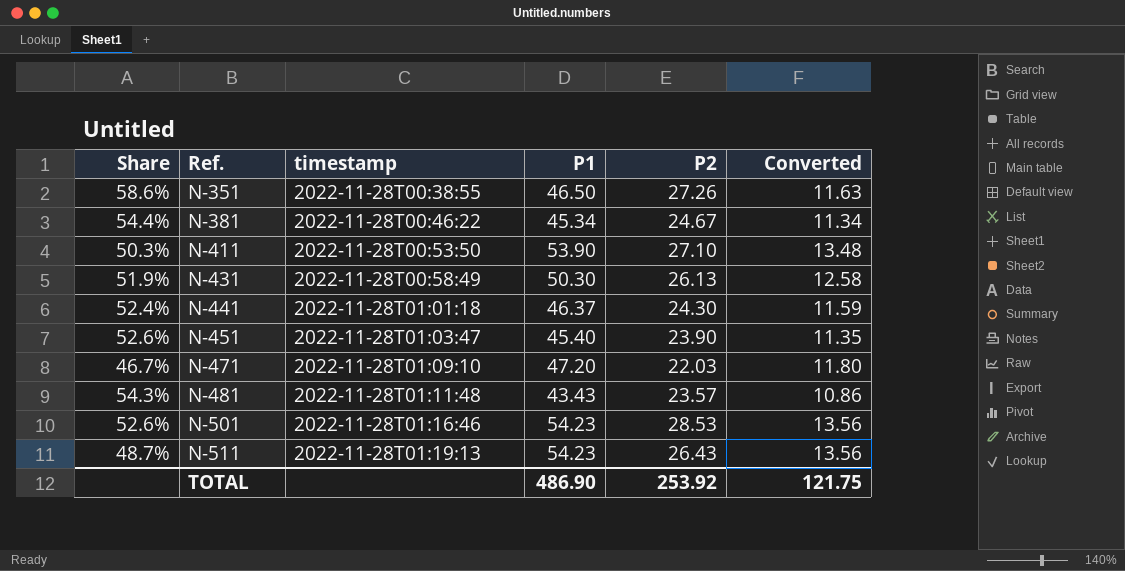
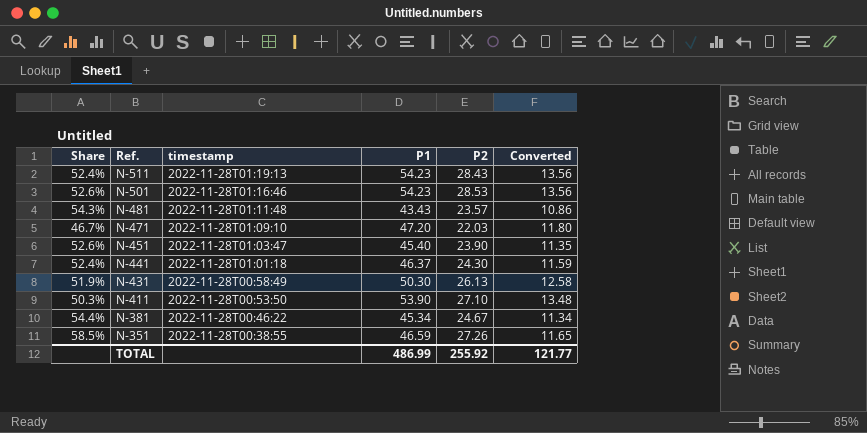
row order: Ref. ascending -> Ref. descending
N-511 | Share: 48.7% -> 52.4%
N-511 | P2: 26.43 -> 28.43
N-351 | Share: 58.6% -> 58.5%
N-351 | P1: 46.50 -> 46.59
N-351 | Converted: 11.63 -> 11.65
TOTAL | P1: 486.90 -> 486.99
TOTAL | P2: 253.92 -> 255.92
TOTAL | Converted: 121.75 -> 121.77

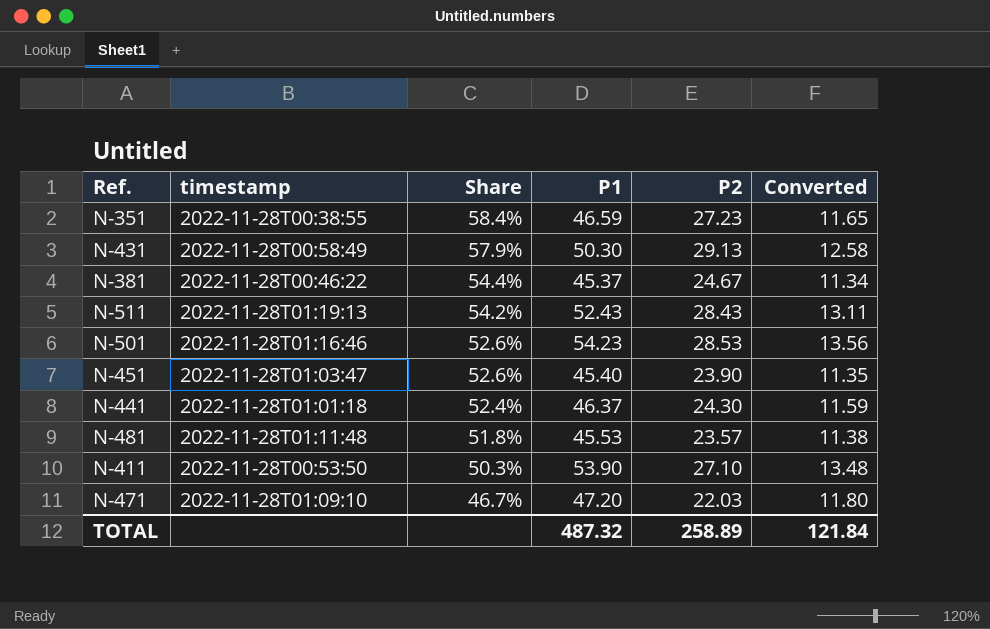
row order: Ref. descending -> Share descending
column Share | position: 1 -> 3
N-351 | Share: 58.5% -> 58.4%
N-351 | P2: 27.26 -> 27.23
N-431 | Share: 51.9% -> 57.9%
N-431 | P2: 26.13 -> 29.13
N-381 | P1: 45.34 -> 45.37
N-511 | Share: 52.4% -> 54.2%
N-511 | P1: 54.23 -> 52.43
N-511 | Converted: 13.56 -> 13.11
N-481 | Share: 54.3% -> 51.8%
N-481 | P1: 43.43 -> 45.53
N-481 | Converted: 10.86 -> 11.38
TOTAL | P1: 486.99 -> 487.32
TOTAL | P2: 255.92 -> 258.89
TOTAL | Converted: 121.77 -> 121.84

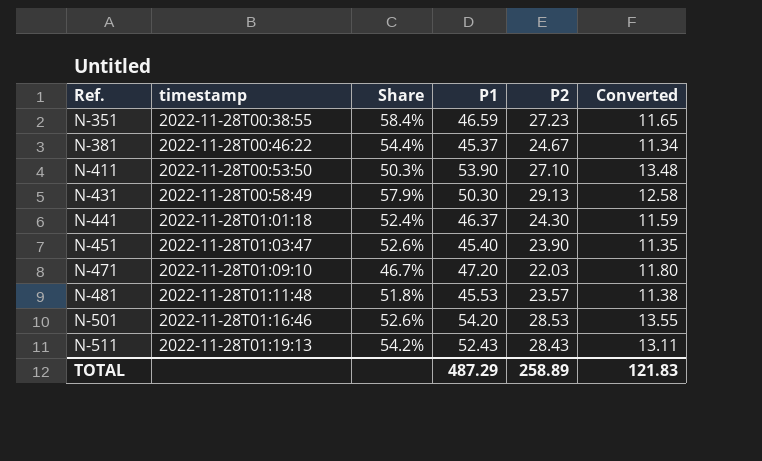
row order: Share descending -> Ref. ascending
N-501 | P1: 54.23 -> 54.20
N-501 | Converted: 13.56 -> 13.55
TOTAL | P1: 487.32 -> 487.29
TOTAL | Converted: 121.84 -> 121.83

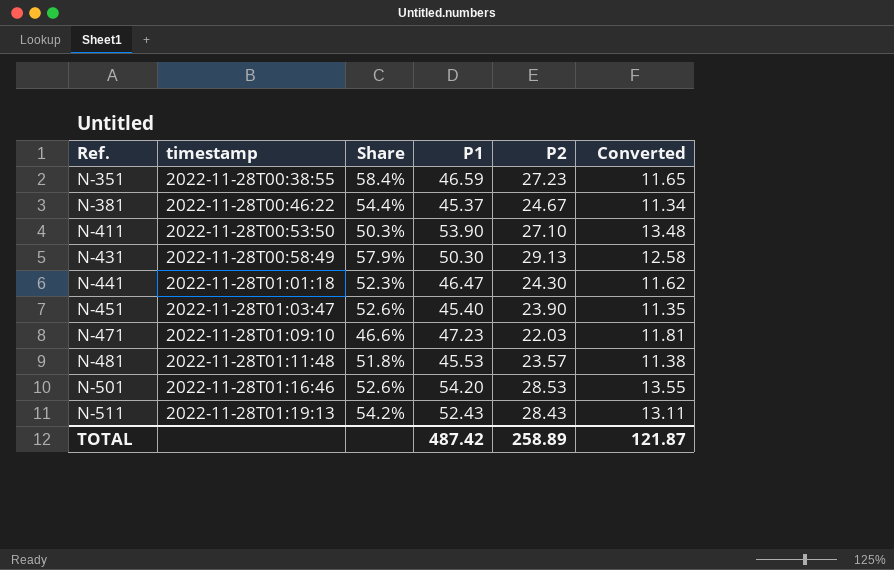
N-441 | Share: 52.4% -> 52.3%
N-441 | P1: 46.37 -> 46.47
N-441 | Converted: 11.59 -> 11.62
N-471 | Share: 46.7% -> 46.6%
N-471 | P1: 47.20 -> 47.23
N-471 | Converted: 11.80 -> 11.81
TOTAL | P1: 487.29 -> 487.42
TOTAL | Converted: 121.83 -> 121.87

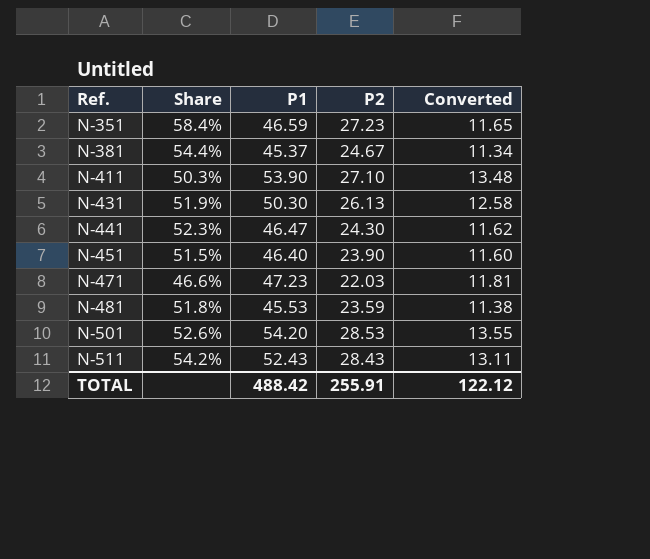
column timestamp | position: 2 -> none
N-431 | Share: 57.9% -> 51.9%
N-431 | P2: 29.13 -> 26.13
N-451 | Share: 52.6% -> 51.5%
N-451 | P1: 45.40 -> 46.40
N-451 | Converted: 11.35 -> 11.60
N-481 | P2: 23.57 -> 23.59
TOTAL | P1: 487.42 -> 488.42
TOTAL | P2: 258.89 -> 255.91
TOTAL | Converted: 121.87 -> 122.12

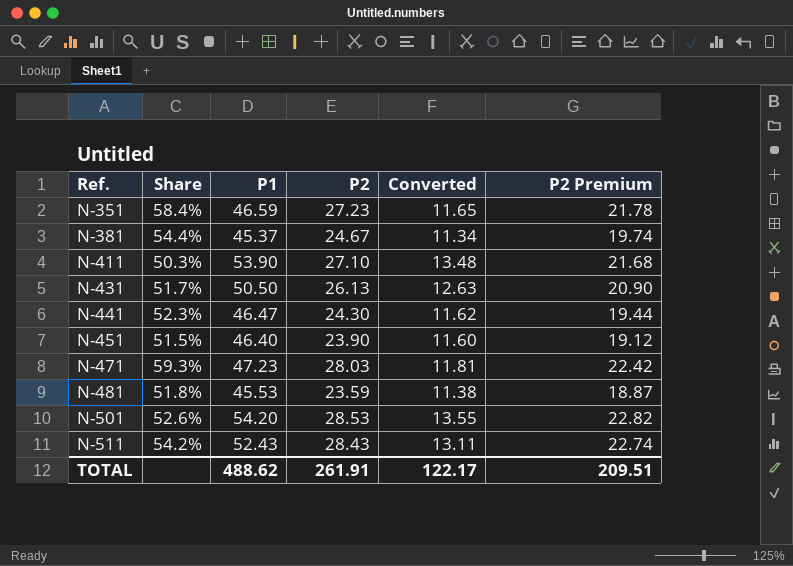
column P2 Premium | formula: none -> [P2] * 0.8
N-431 | Share: 51.9% -> 51.7%
N-431 | P1: 50.30 -> 50.50
N-431 | Converted: 12.58 -> 12.63
N-471 | Share: 46.6% -> 59.3%
N-471 | P2: 22.03 -> 28.03
TOTAL | P1: 488.42 -> 488.62
TOTAL | P2: 255.91 -> 261.91
TOTAL | Converted: 122.12 -> 122.17

